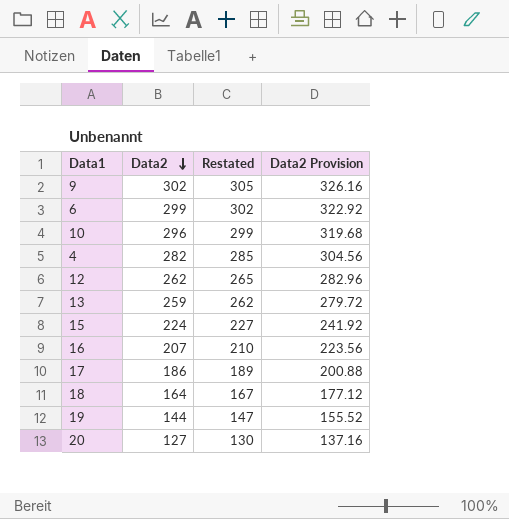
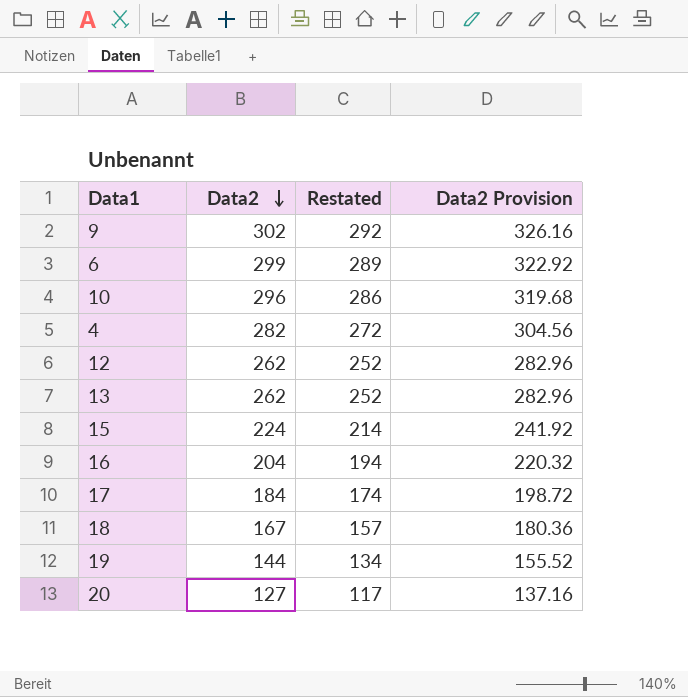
column Restated | formula: [Data2] + 3 -> [Data2] - 10
13 | Data2: 259 -> 262
13 | Data2 Provision: 279.72 -> 282.96
16 | Data2: 207 -> 204
16 | Data2 Provision: 223.56 -> 220.32
17 | Data2: 186 -> 184
17 | Data2 Provision: 200.88 -> 198.72
18 | Data2: 164 -> 167
18 | Data2 Provision: 177.12 -> 180.36

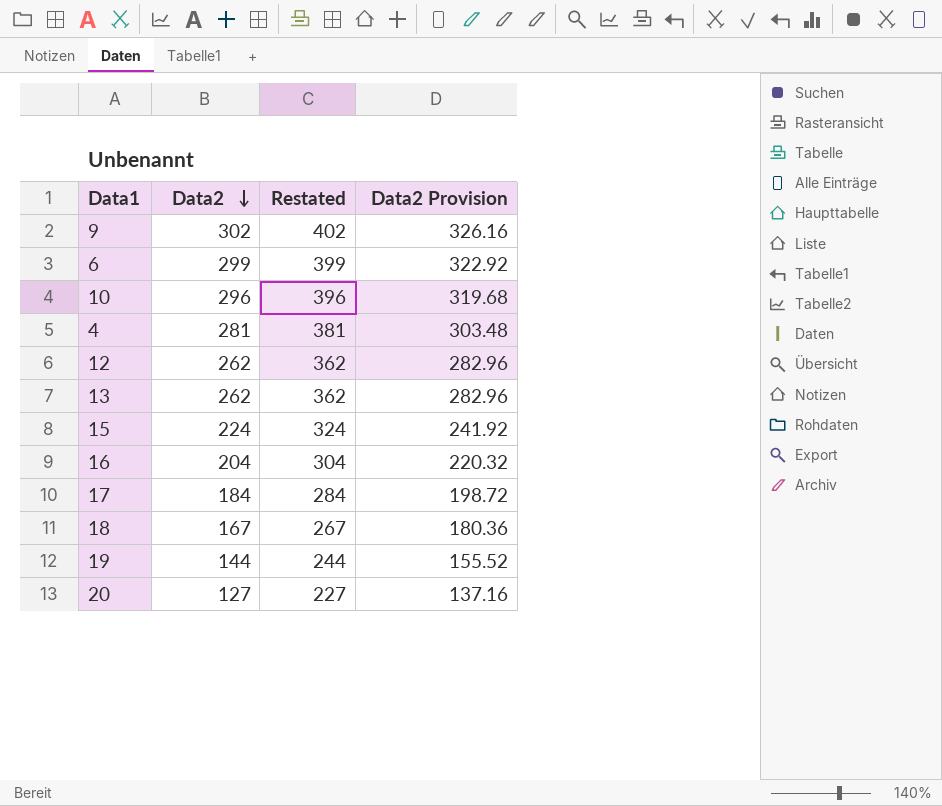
column Restated | formula: [Data2] - 10 -> [Data2] + 100
4 | Data2: 282 -> 281
4 | Data2 Provision: 304.56 -> 303.48

